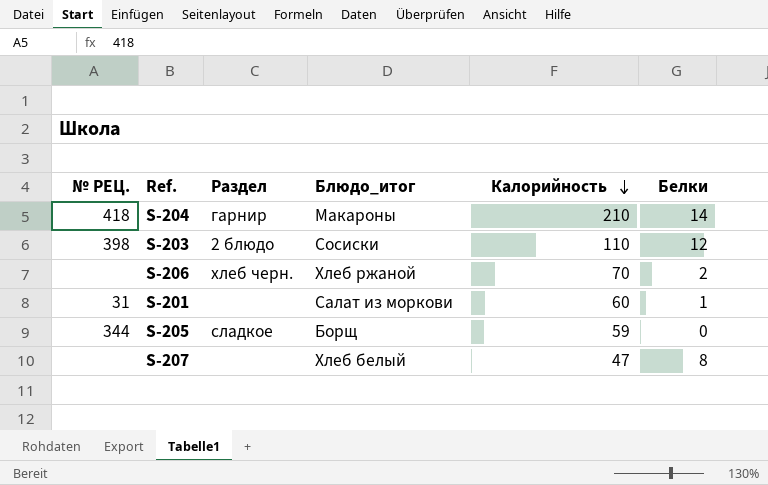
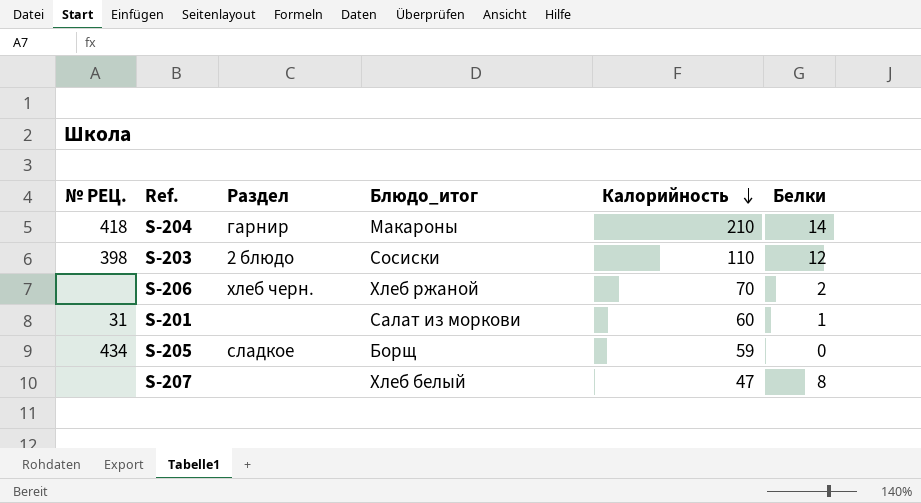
S-205 | № РЕЦ.: 344 -> 434

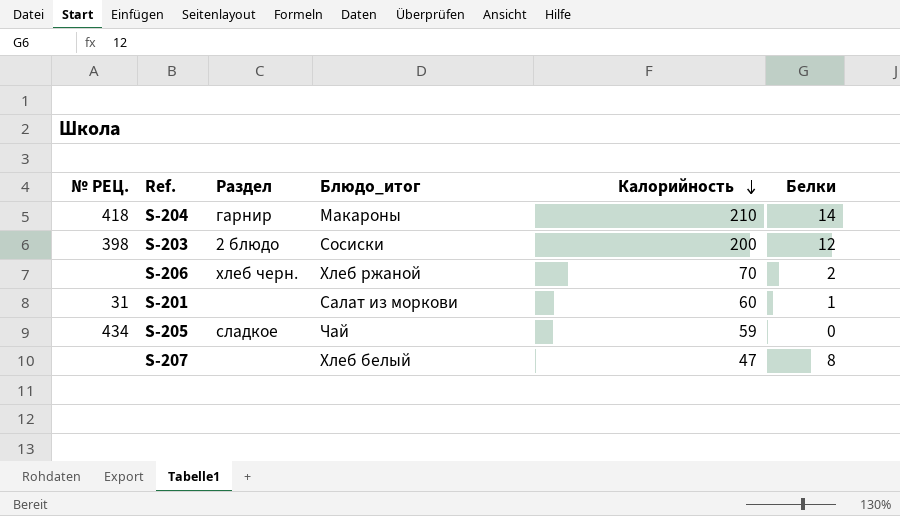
S-203 | Калорийность: 110 -> 200
S-205 | Блюдо_итог: Борщ -> Чай

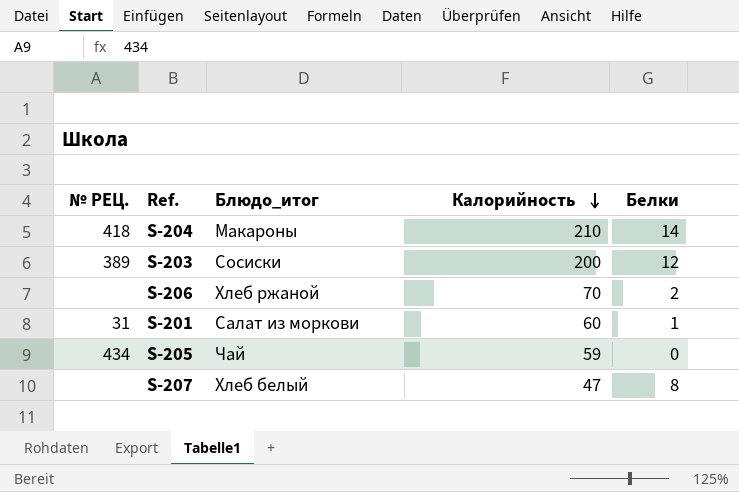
column Раздел | position: 3 -> none
S-203 | № РЕЦ.: 398 -> 389

